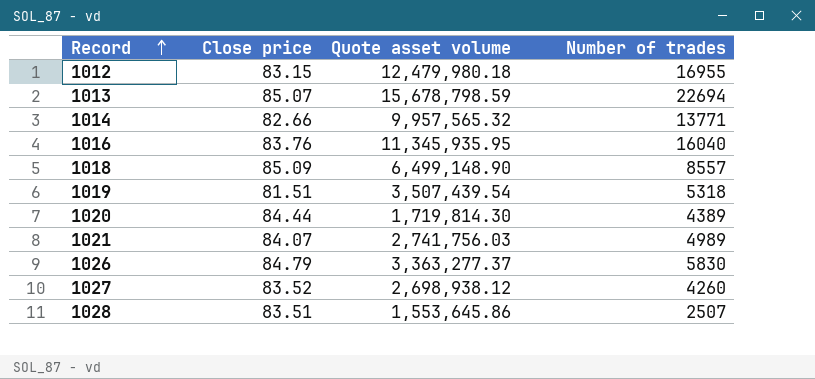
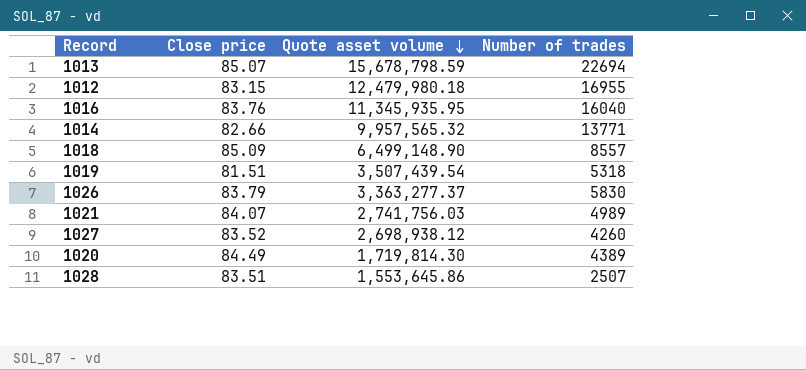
row order: Record ascending -> Quote asset volume descending
1026 | Close price: 84.79 -> 83.79
1020 | Close price: 84.44 -> 84.49

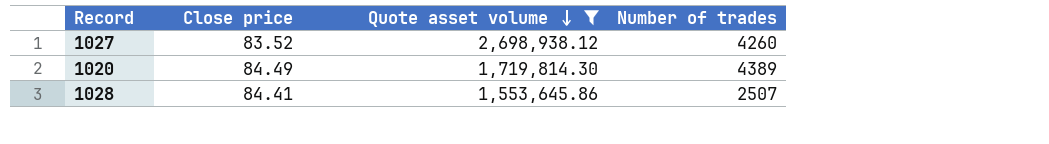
filter: none -> Quote asset volume <= 2,698,938.12
1028 | Close price: 83.51 -> 84.41

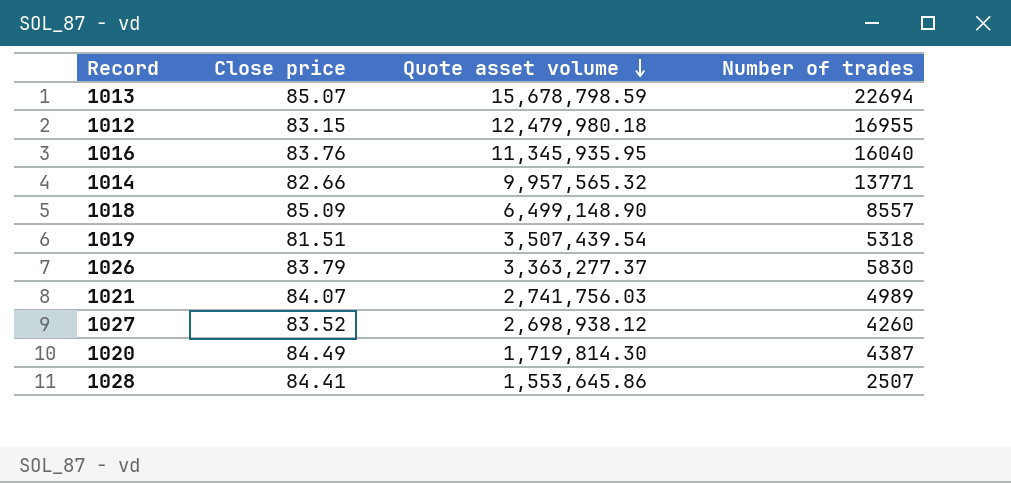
filter: Quote asset volume <= 2,698,938.12 -> none
1020 | Number of trades: 4389 -> 4387

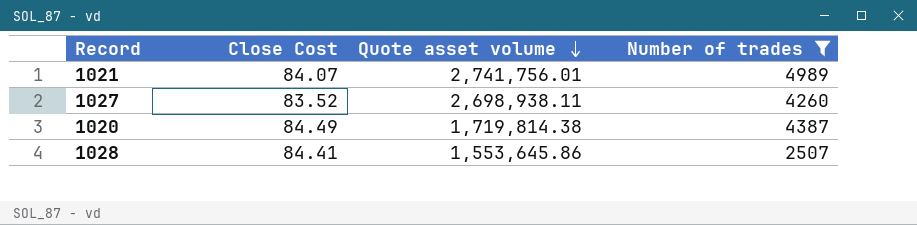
filter: none -> Number of trades <= 4989
column name: Close price -> Close Cost
1021 | Quote asset volume: 2,741,756.03 -> 2,741,756.01
1027 | Quote asset volume: 2,698,938.12 -> 2,698,938.11
1020 | Quote asset volume: 1,719,814.30 -> 1,719,814.38

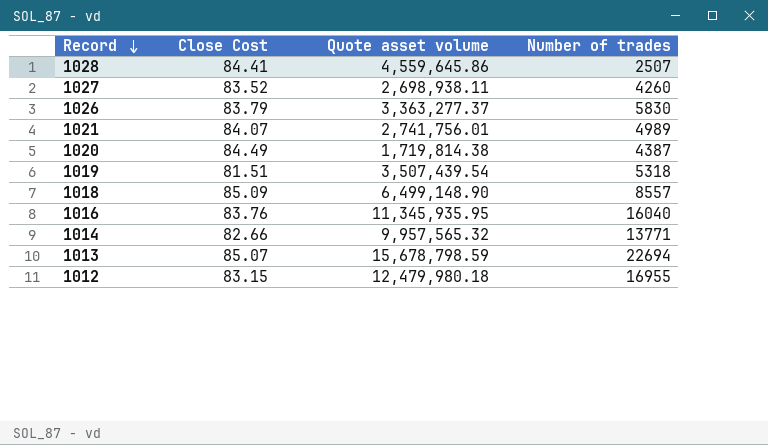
filter: Number of trades <= 4989 -> none
row order: Quote asset volume descending -> Record descending
1028 | Quote asset volume: 1,553,645.86 -> 4,559,645.86

